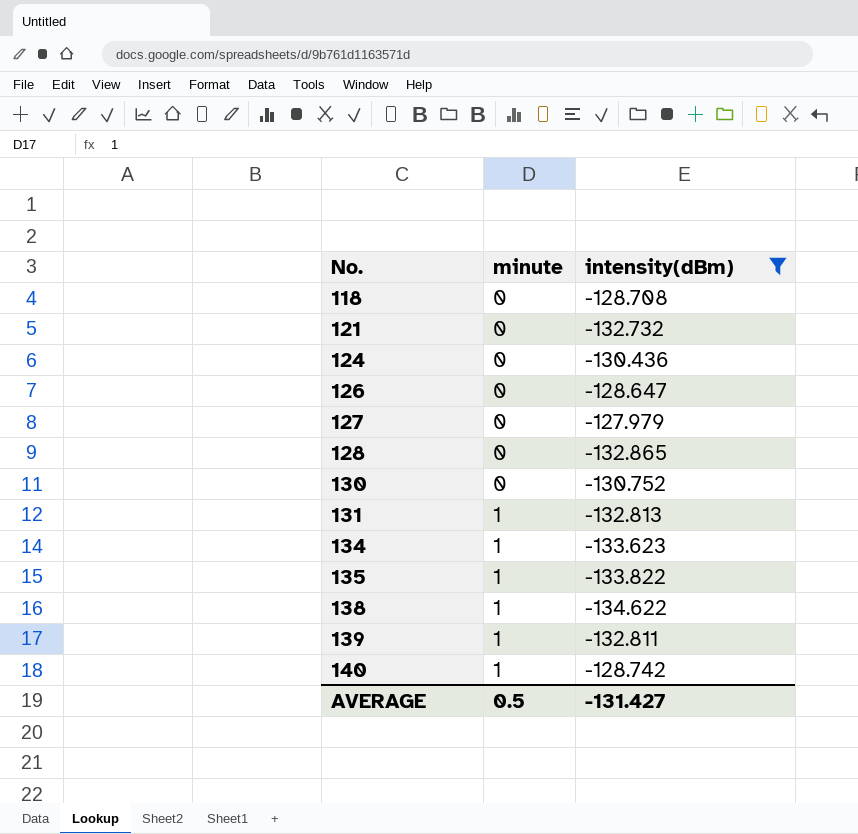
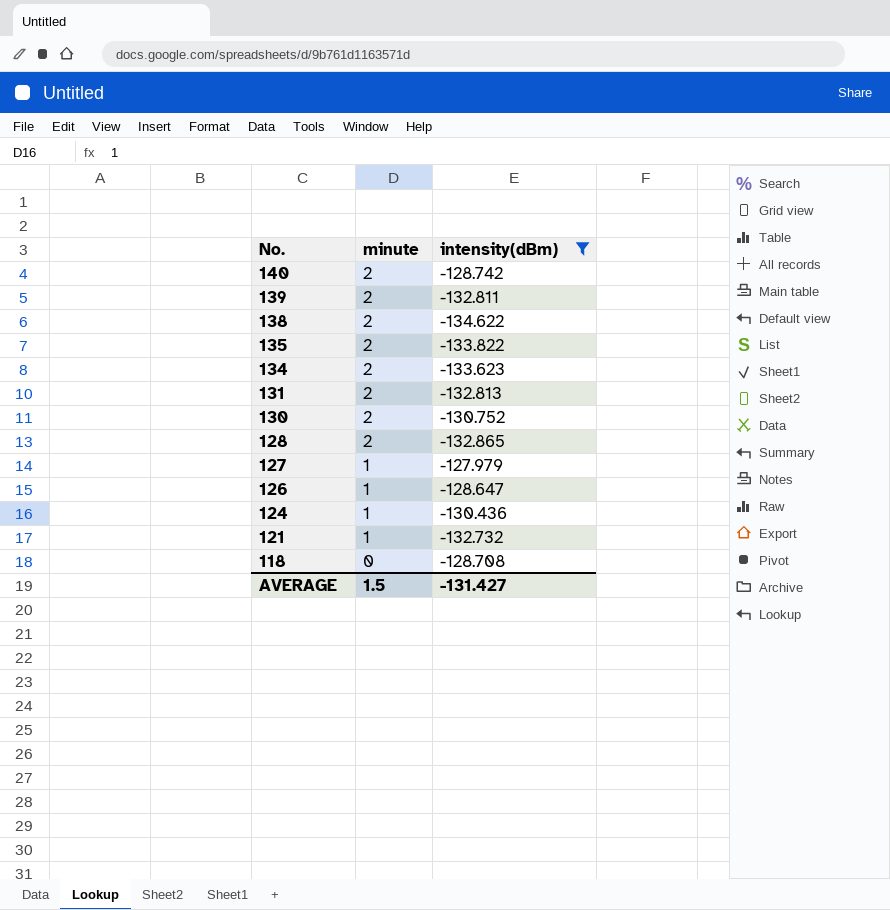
row order: No. ascending -> No. descending
140 | minute: 1 -> 2
139 | minute: 1 -> 2
138 | minute: 1 -> 2
135 | minute: 1 -> 2
134 | minute: 1 -> 2
131 | minute: 1 -> 2
130 | minute: 0 -> 2
128 | minute: 0 -> 2
127 | minute: 0 -> 1
126 | minute: 0 -> 1
124 | minute: 0 -> 1
121 | minute: 0 -> 1
AVERAGE | minute: 0.5 -> 1.5

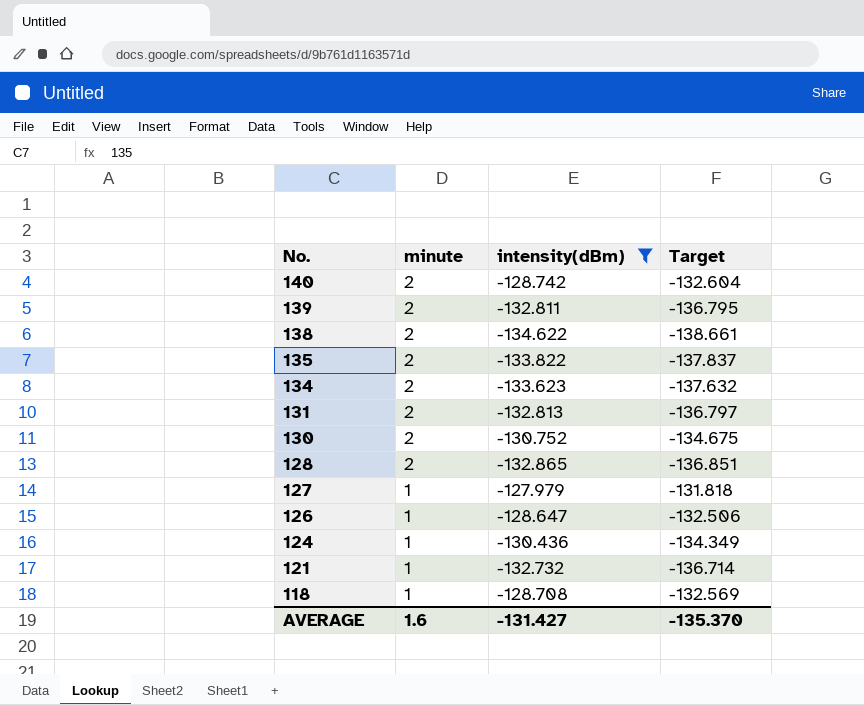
column Target | formula: none -> [intensity(dBm)] * 1.03
118 | minute: 0 -> 1
AVERAGE | minute: 1.5 -> 1.6

